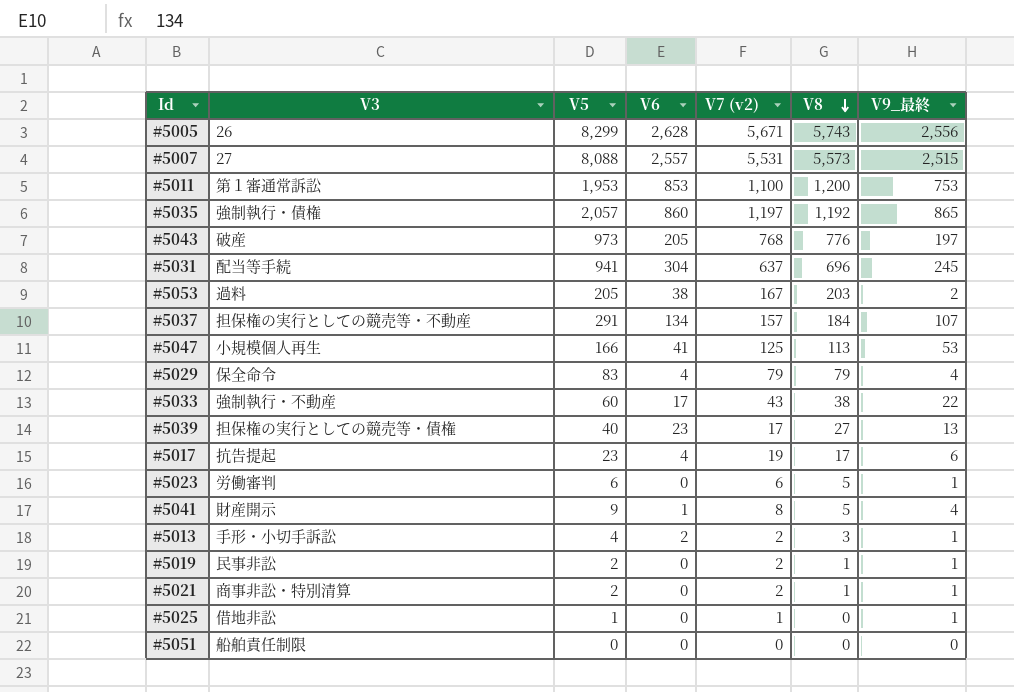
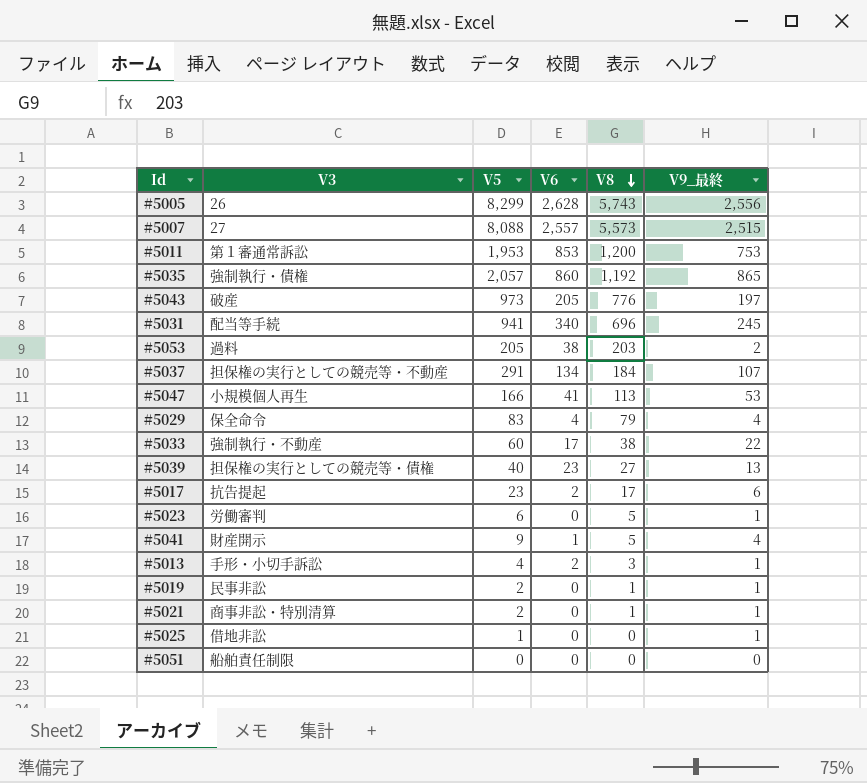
column V7 (v2) | formula: [V5] - [V6] -> none
#5031 | V6: 304 -> 340
#5017 | V6: 4 -> 2

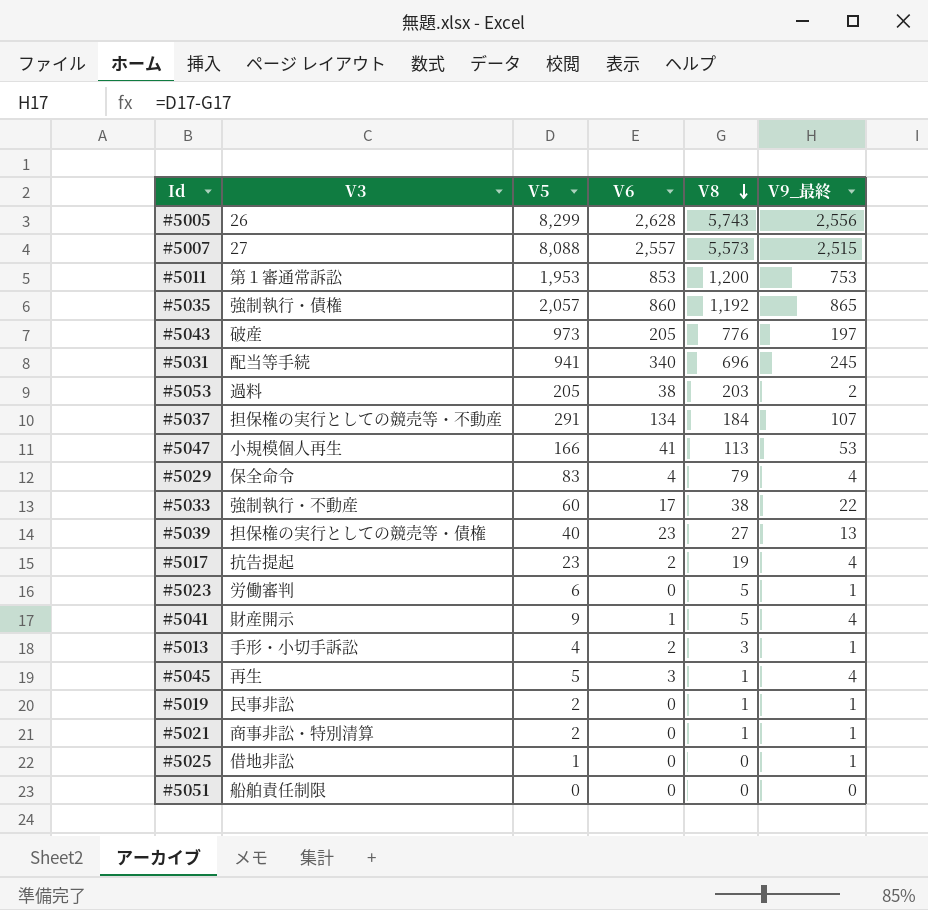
#5017 | V8: 17 -> 19
#5017 | V9_最終: 6 -> 4
row #5045: none -> 再生 | 5 | 3 | 1 | 4

